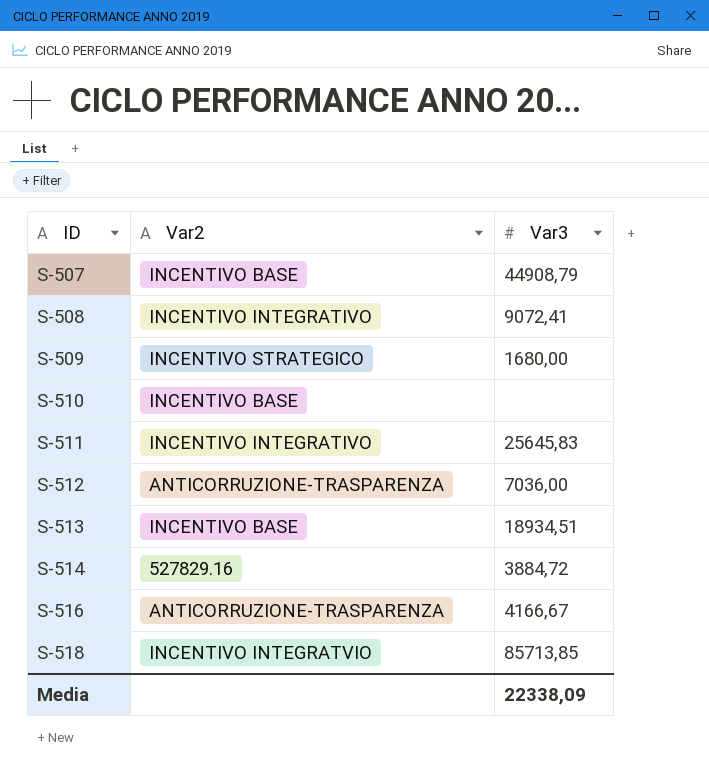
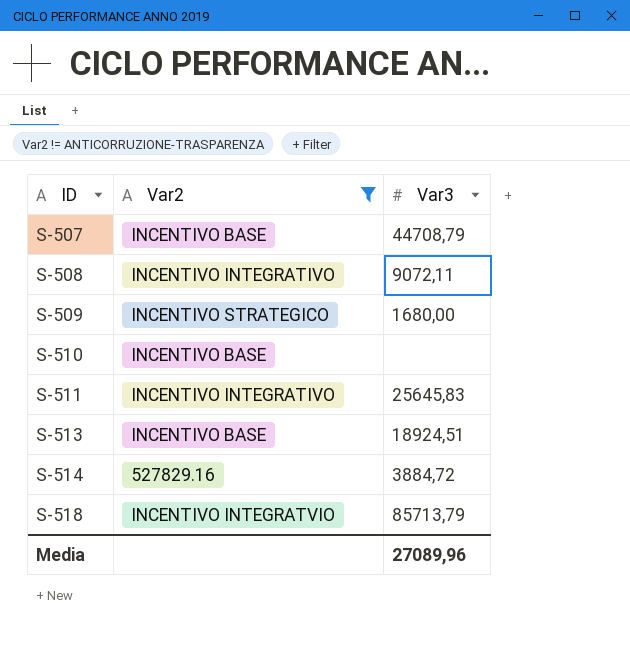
filter: none -> Var2 != ANTICORRUZIONE-TRASPARENZA
S-507 | Var3: 44908,79 -> 44708,79
S-508 | Var3: 9072,41 -> 9072,11
S-513 | Var3: 18934,51 -> 18924,51
S-518 | Var3: 85713,85 -> 85713,79
Media | Var3: 22338,09 -> 27089,96

